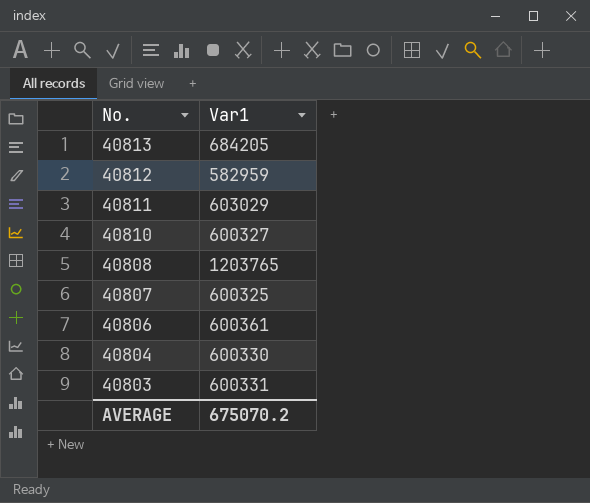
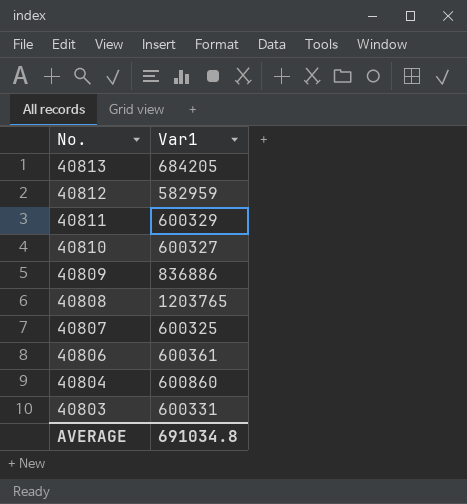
40811 | Var1: 603029 -> 600329
row 40809: none -> 836886
40804 | Var1: 600330 -> 600860
AVERAGE | Var1: 675070.2 -> 691034.8

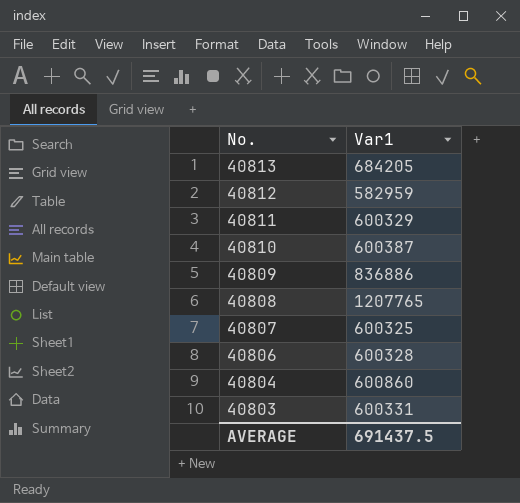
40810 | Var1: 600327 -> 600387
40808 | Var1: 1203765 -> 1207765
40806 | Var1: 600361 -> 600328
AVERAGE | Var1: 691034.8 -> 691437.5

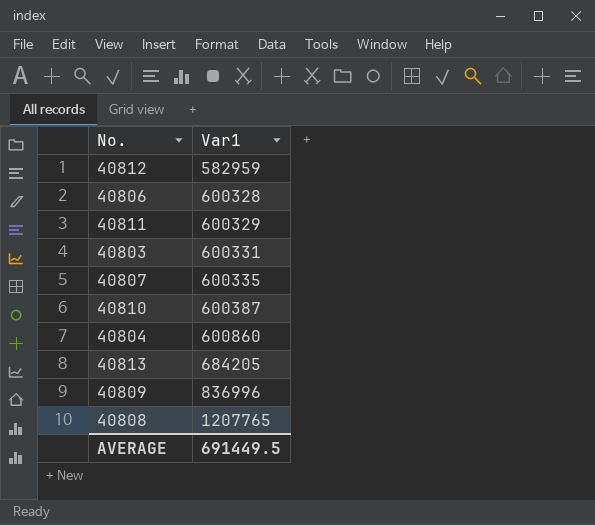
row order: No. descending -> Var1 ascending
40807 | Var1: 600325 -> 600335
40809 | Var1: 836886 -> 836996
AVERAGE | Var1: 691437.5 -> 691449.5

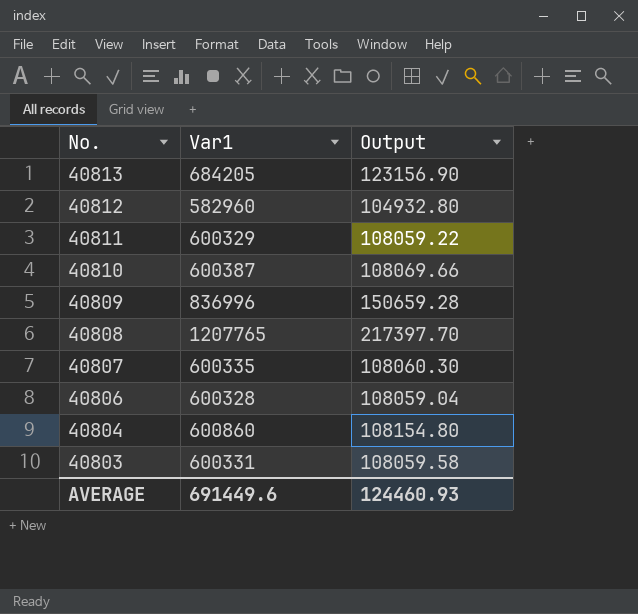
row order: Var1 ascending -> No. descending
column Output | formula: none -> [Var1] * 0.18
40812 | Var1: 582959 -> 582960
AVERAGE | Var1: 691449.5 -> 691449.6

